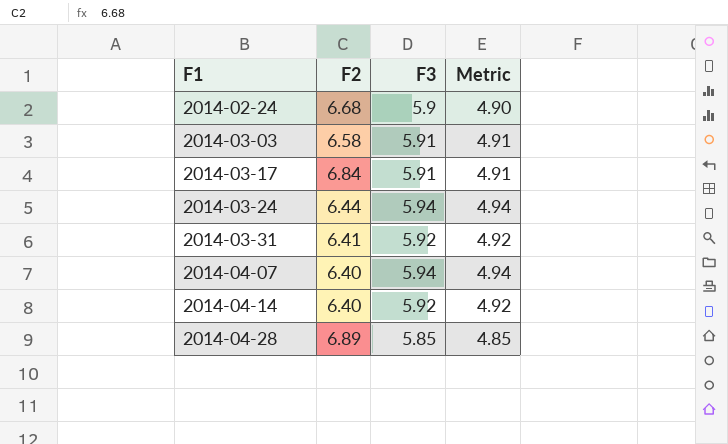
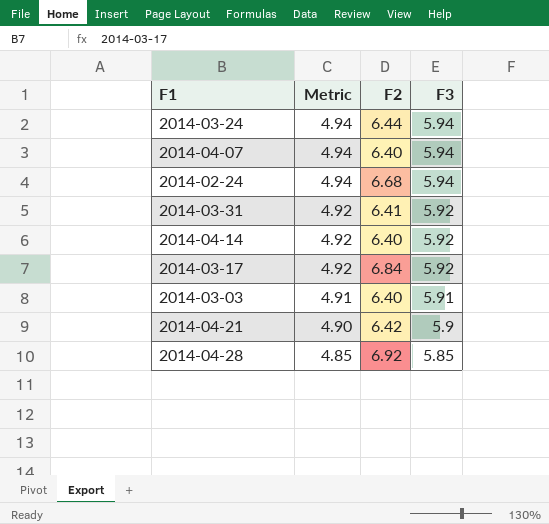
row order: F1 ascending -> Metric descending
column Metric | position: 4 -> 2
2014-02-24 | Metric: 4.90 -> 4.94
2014-02-24 | F3: 5.9 -> 5.94
2014-03-17 | Metric: 4.91 -> 4.92
2014-03-17 | F3: 5.91 -> 5.92
2014-03-03 | F2: 6.58 -> 6.40
row 2014-04-21: none -> 4.90 | 6.42 | 5.9
2014-04-28 | F2: 6.89 -> 6.92

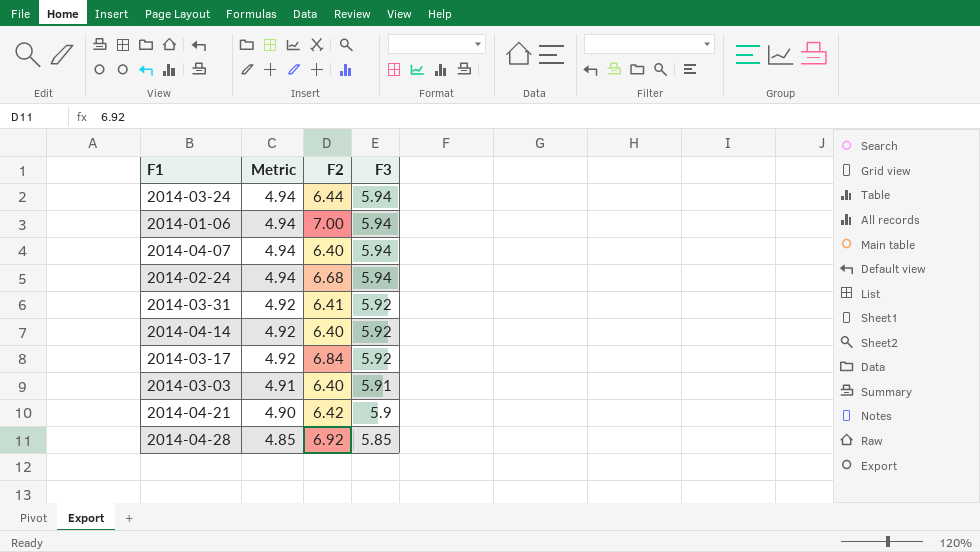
row 2014-01-06: none -> 4.94 | 7.00 | 5.94

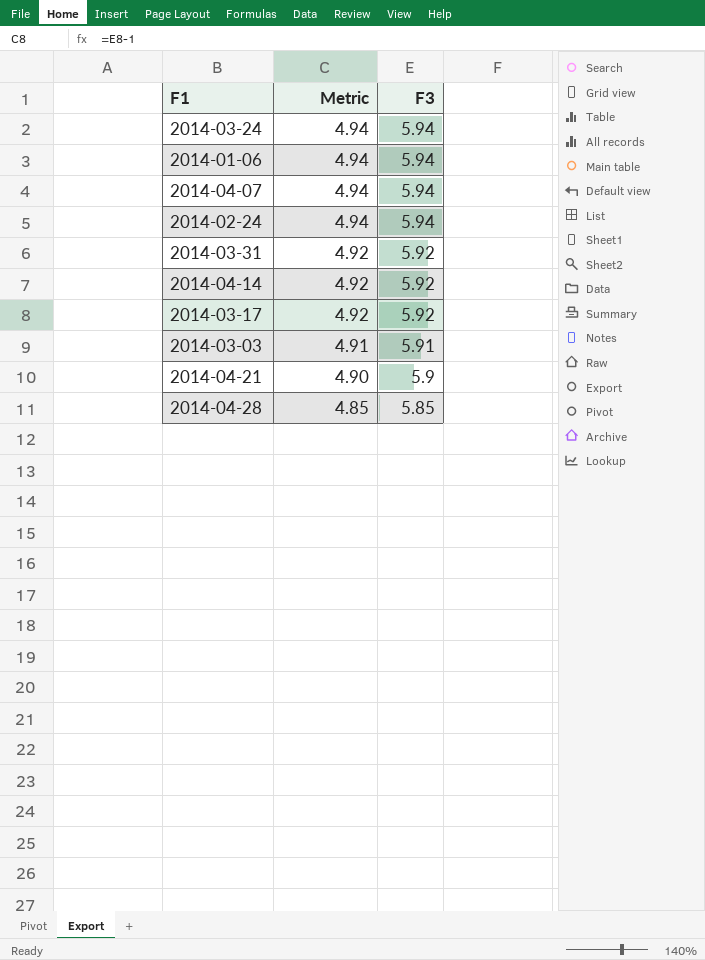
column F2 | position: 3 -> none

